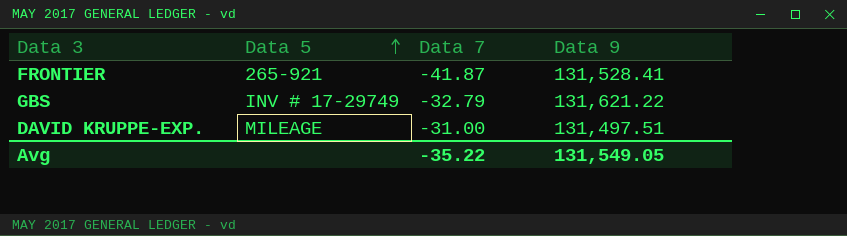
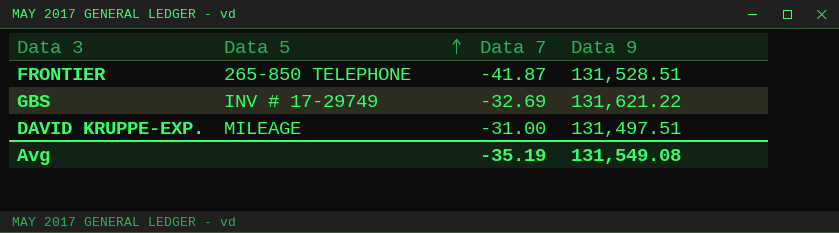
FRONTIER | Data 5: 265-921 -> 265-850 TELEPHONE
FRONTIER | Data 9: 131,528.41 -> 131,528.51
GBS | Data 7: -32.79 -> -32.69
Avg | Data 7: -35.22 -> -35.19
Avg | Data 9: 131,549.05 -> 131,549.08

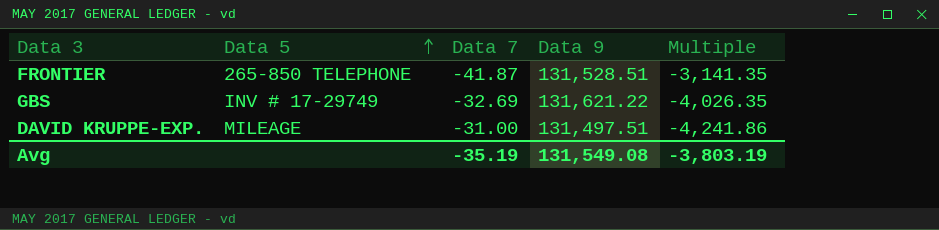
column Multiple | formula: none -> [Data 9] / [Data 7]

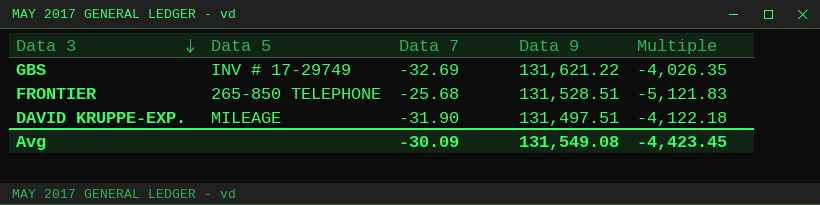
row order: Data 5 ascending -> Data 3 descending
FRONTIER | Data 7: -41.87 -> -25.68
FRONTIER | Multiple: -3,141.35 -> -5,121.83
DAVID KRUPPE-EXP. | Data 7: -31.00 -> -31.90
DAVID KRUPPE-EXP. | Multiple: -4,241.86 -> -4,122.18
Avg | Data 7: -35.19 -> -30.09
Avg | Multiple: -3,803.19 -> -4,423.45

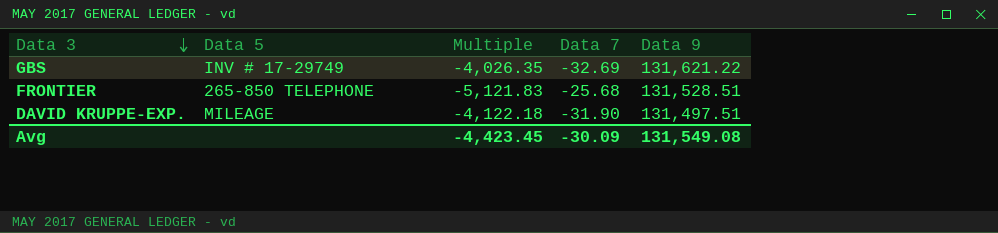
column Multiple | position: 5 -> 3

